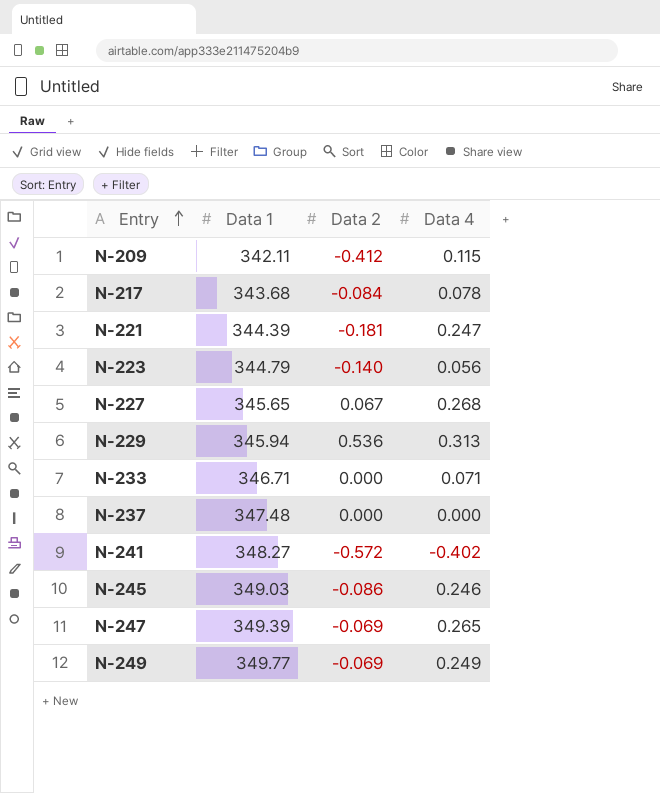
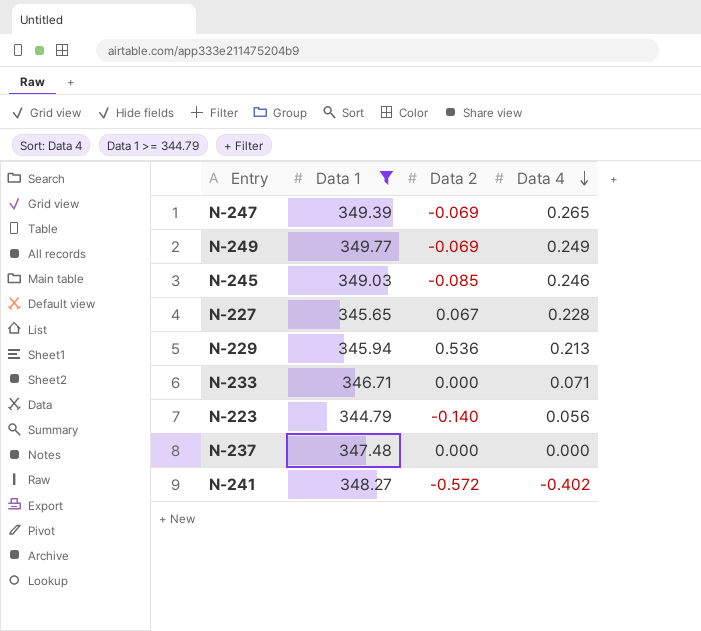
filter: none -> Data 1 >= 344.79
row order: Entry ascending -> Data 4 descending
N-245 | Data 2: -0.086 -> -0.085
N-227 | Data 4: 0.268 -> 0.228
N-229 | Data 4: 0.313 -> 0.213

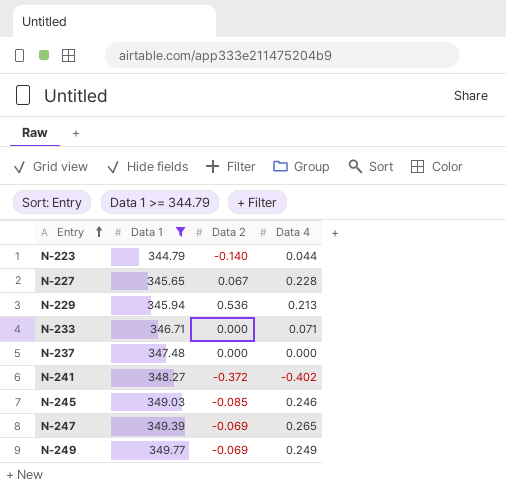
row order: Data 4 descending -> Entry ascending
N-223 | Data 4: 0.056 -> 0.044
N-241 | Data 2: -0.572 -> -0.372

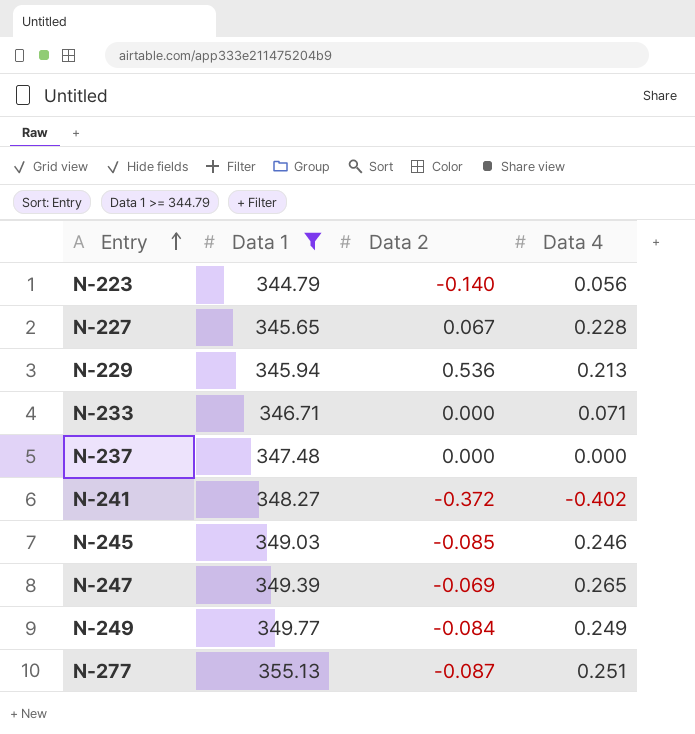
N-223 | Data 4: 0.044 -> 0.056
N-249 | Data 2: -0.069 -> -0.084
row N-277: none -> 355.13 | -0.087 | 0.251

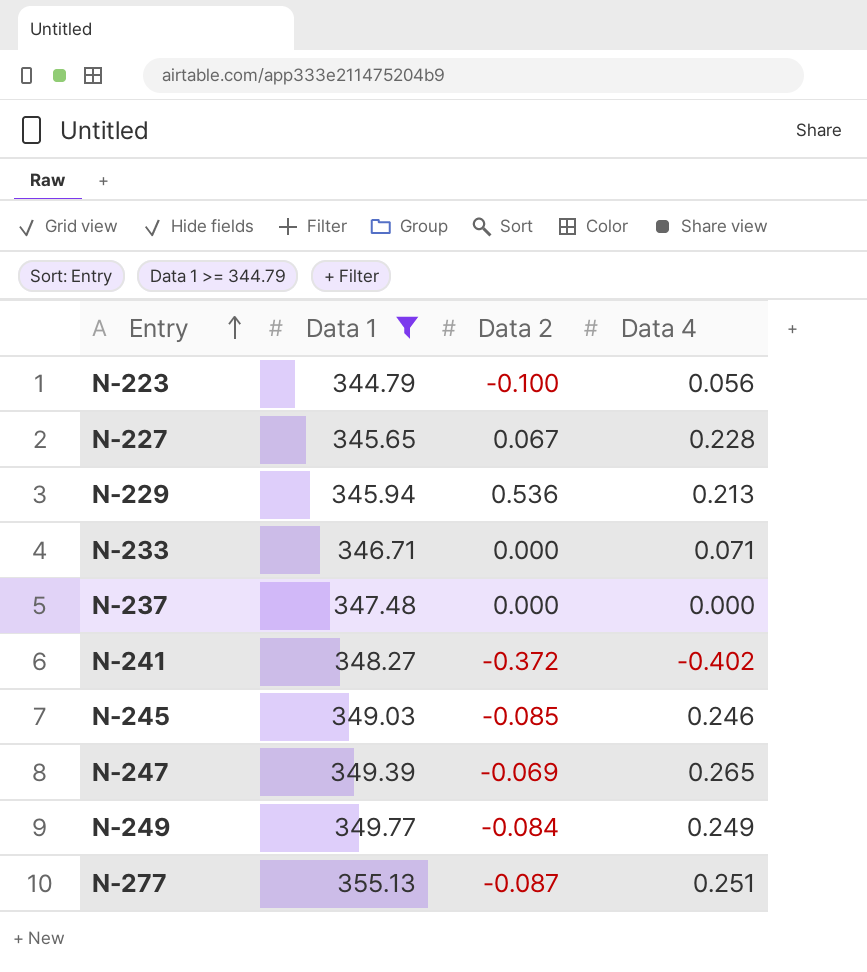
N-223 | Data 2: -0.140 -> -0.100

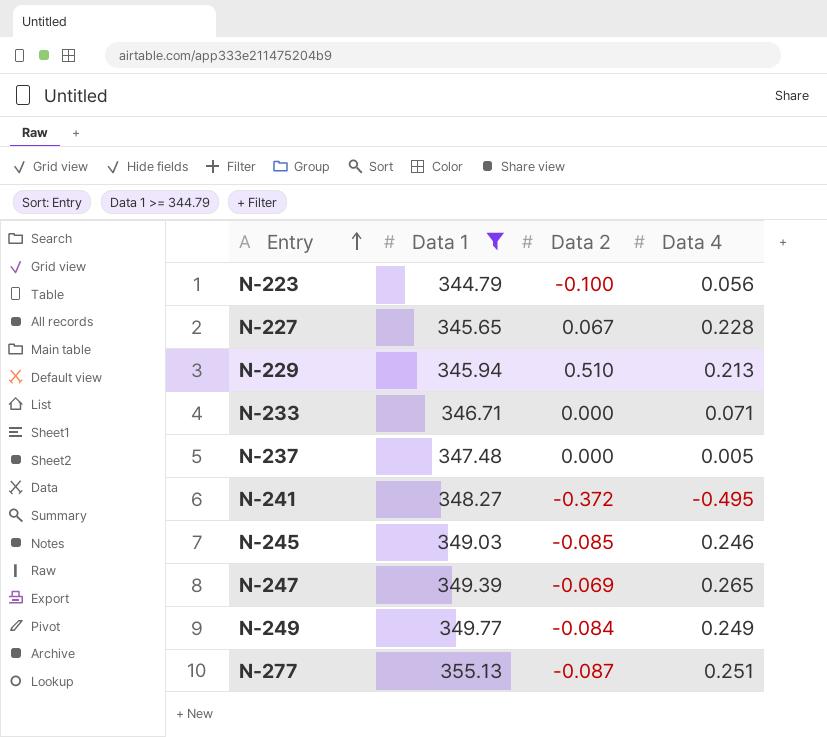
N-229 | Data 2: 0.536 -> 0.510
N-237 | Data 4: 0.000 -> 0.005
N-241 | Data 4: -0.402 -> -0.495

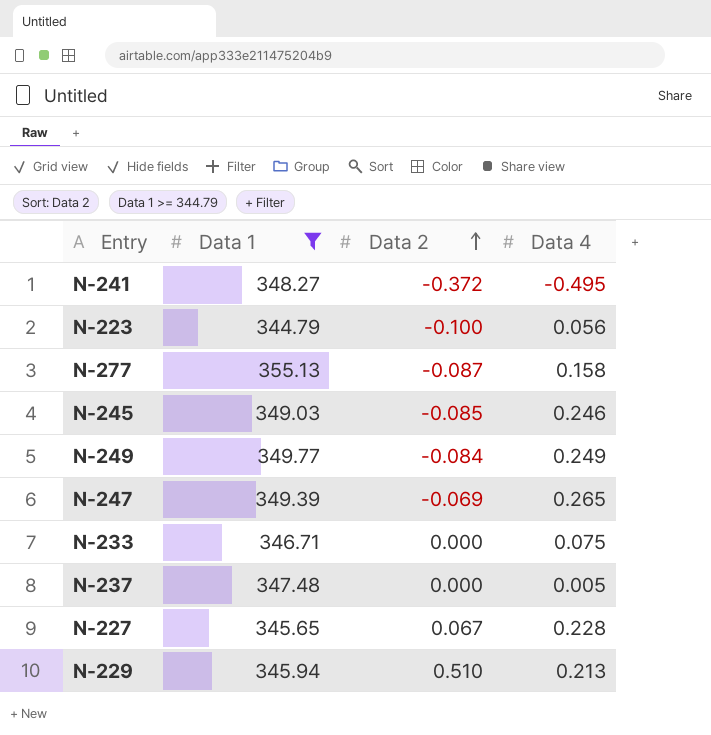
row order: Entry ascending -> Data 2 ascending
N-277 | Data 4: 0.251 -> 0.158
N-233 | Data 4: 0.071 -> 0.075

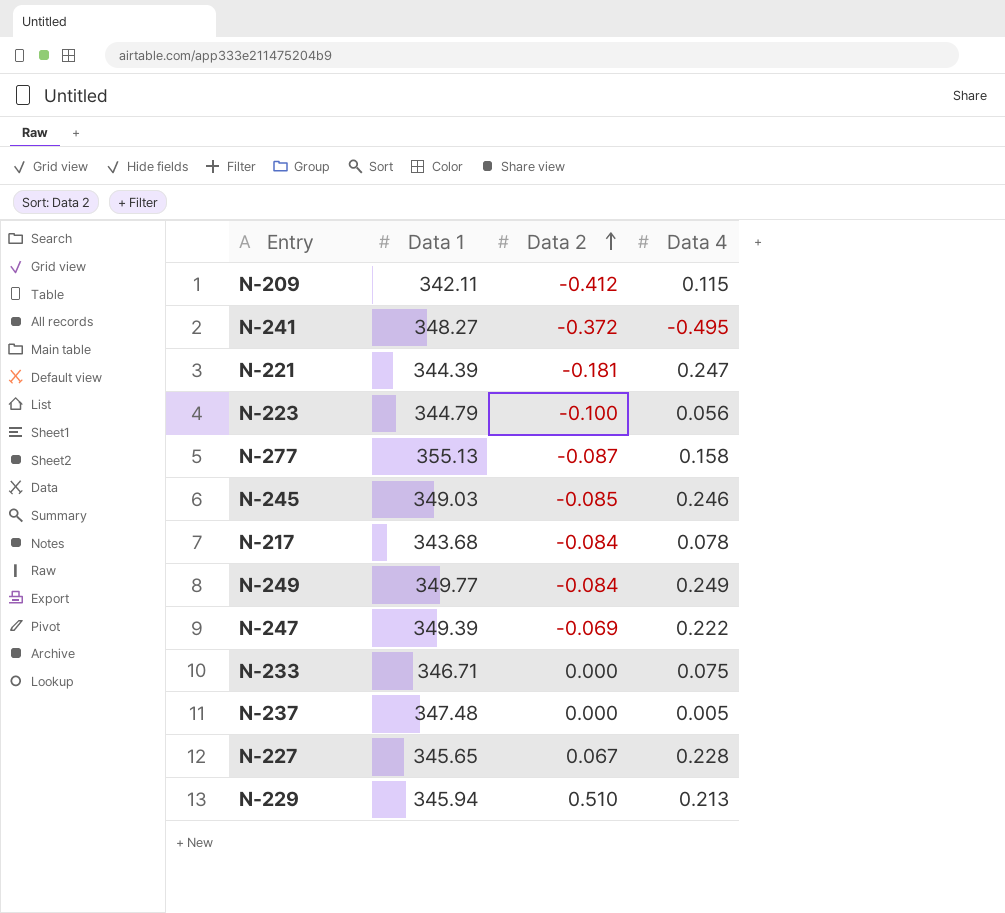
filter: Data 1 >= 344.79 -> none
N-247 | Data 4: 0.265 -> 0.222

